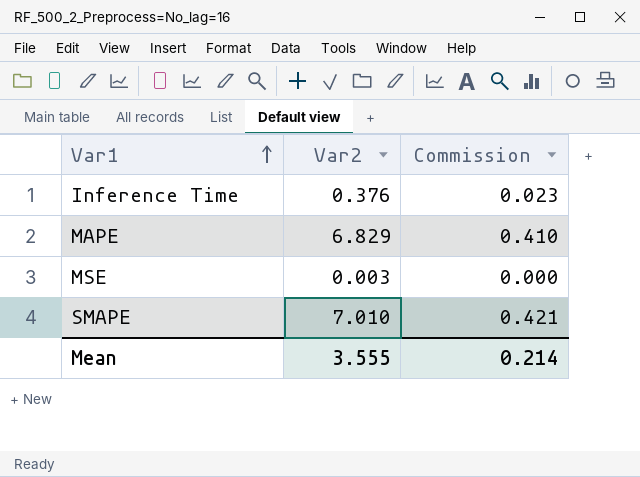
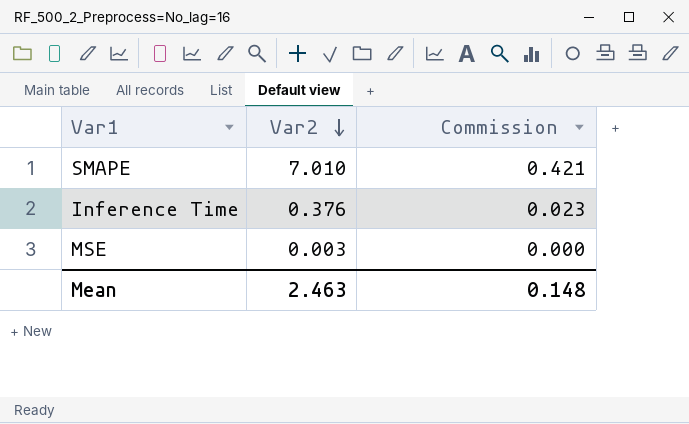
row order: Var1 ascending -> Var2 descending
row MAPE: 6.829 | 0.410 -> none
Mean | Var2: 3.555 -> 2.463
Mean | Commission: 0.214 -> 0.148

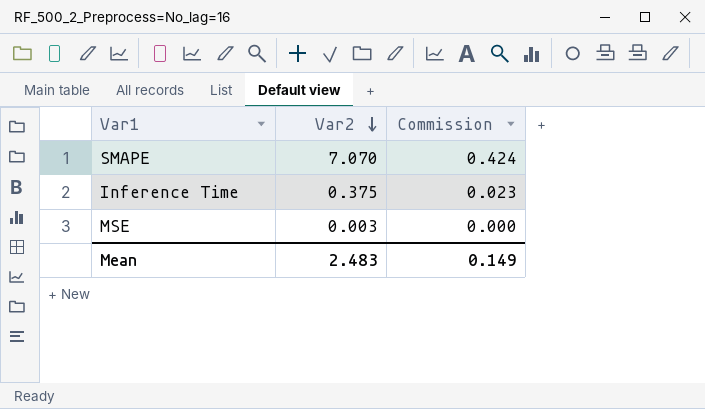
SMAPE | Var2: 7.010 -> 7.070
SMAPE | Commission: 0.421 -> 0.424
Inference Time | Var2: 0.376 -> 0.375
Mean | Var2: 2.463 -> 2.483
Mean | Commission: 0.148 -> 0.149

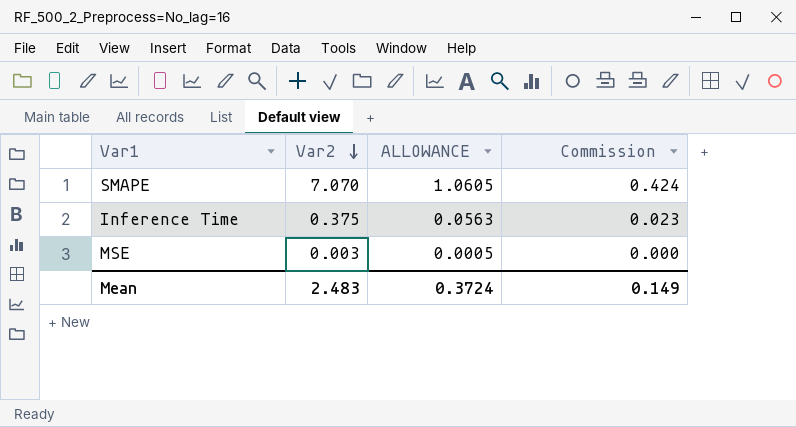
column ALLOWANCE | formula: none -> [Var2] * 0.15

